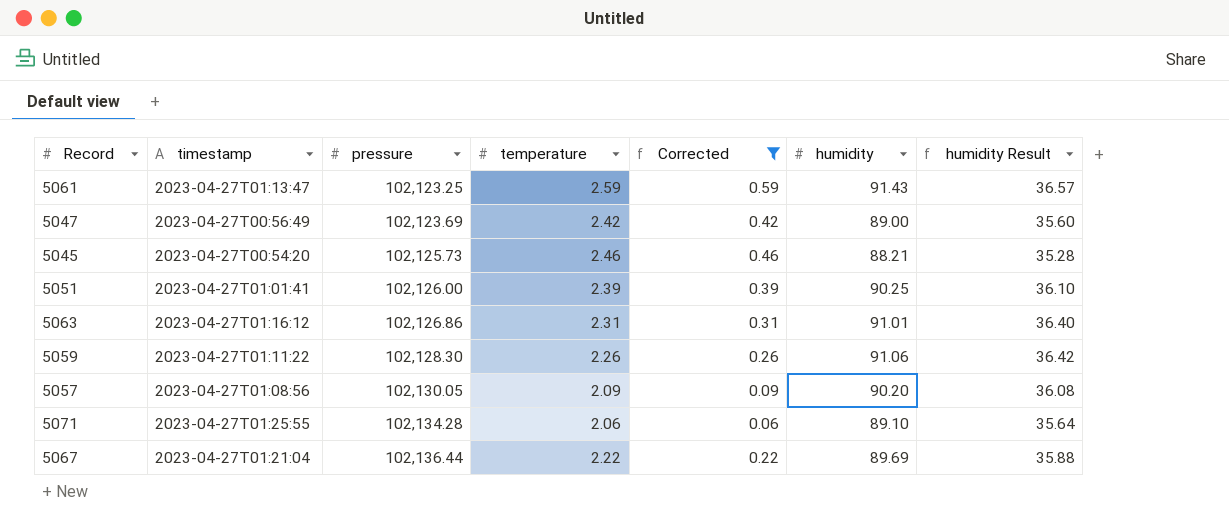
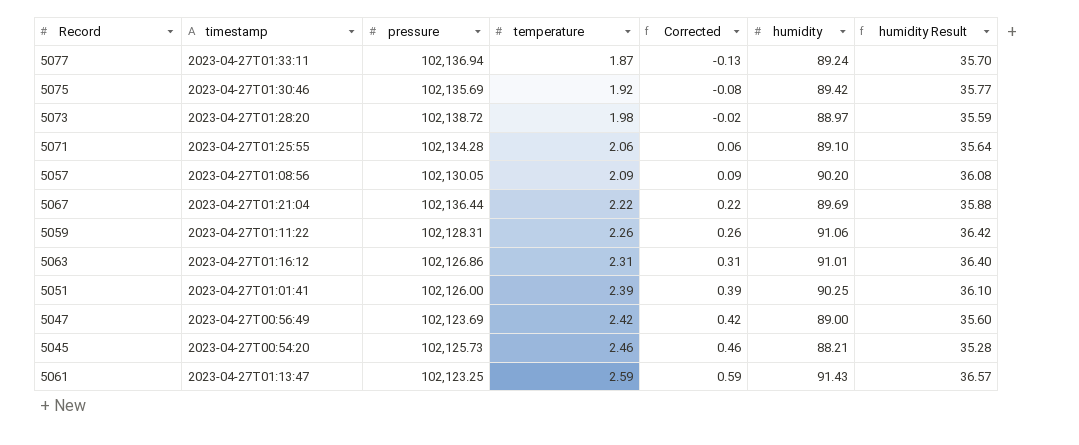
filter: Corrected >= 0.06 -> none
row order: pressure ascending -> temperature ascending
5059 | pressure: 102,128.30 -> 102,128.31

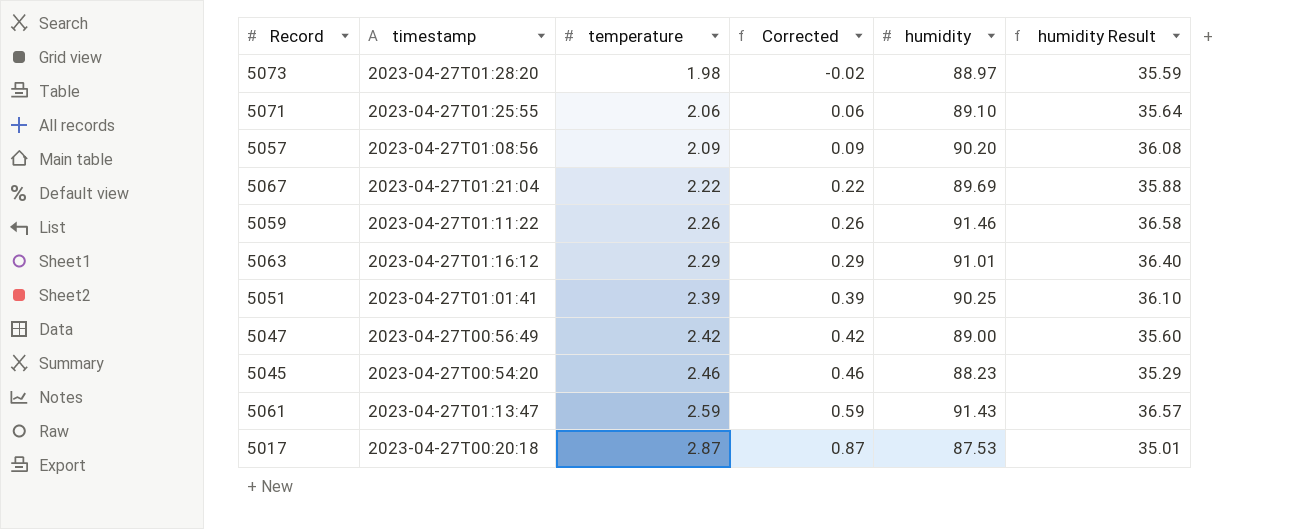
column pressure | position: 3 -> none
row 5077: 2023-04-27T01:33:11 | 102,136.94 | 1.87 | -0.13 | 89.24 | 35.70 -> none
row 5075: 2023-04-27T01:30:46 | 102,135.69 | 1.92 | -0.08 | 89.42 | 35.77 -> none
5059 | humidity: 91.06 -> 91.46
5059 | humidity Result: 36.42 -> 36.58
5063 | temperature: 2.31 -> 2.29
5063 | Corrected: 0.31 -> 0.29
5045 | humidity: 88.21 -> 88.23
5045 | humidity Result: 35.28 -> 35.29
row 5017: none -> 2023-04-27T00:20:18 | 2.87 | 0.87 | 87.53 | 35.01

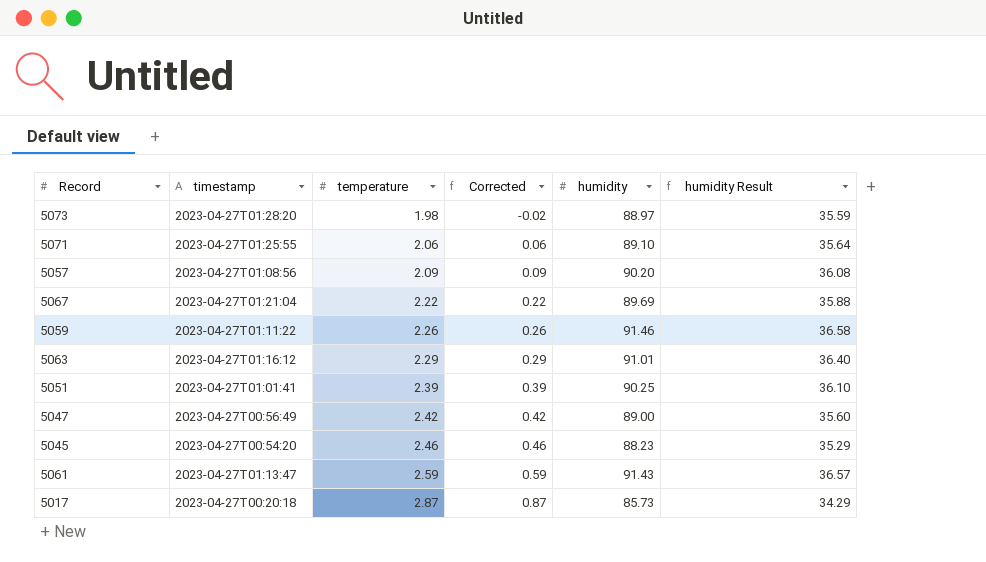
5017 | humidity: 87.53 -> 85.73
5017 | humidity Result: 35.01 -> 34.29

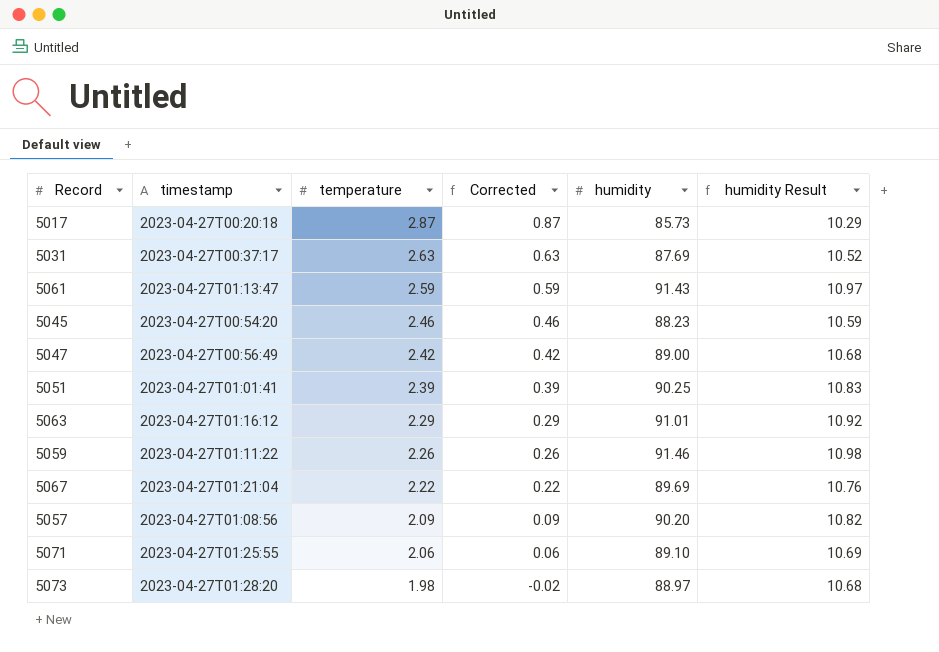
row order: temperature ascending -> temperature descending
column humidity Result | formula: [humidity] * 0.4 -> [humidity] * 0.12
row 5031: none -> 2023-04-27T00:37:17 | 2.63 | 0.63 | 87.69 | 10.52

